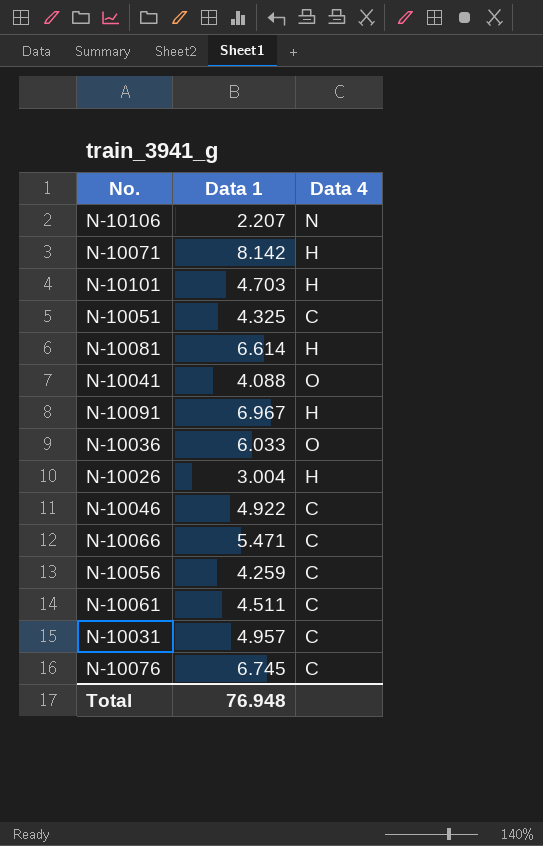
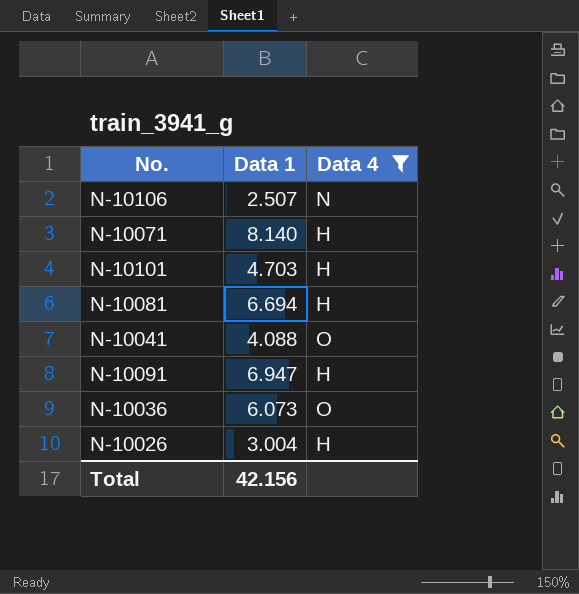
filter: none -> Data 4 != C
N-10106 | Data 1: 2.207 -> 2.507
N-10071 | Data 1: 8.142 -> 8.140
N-10081 | Data 1: 6.614 -> 6.694
N-10091 | Data 1: 6.967 -> 6.947
N-10036 | Data 1: 6.033 -> 6.073
Total | Data 1: 76.948 -> 42.156

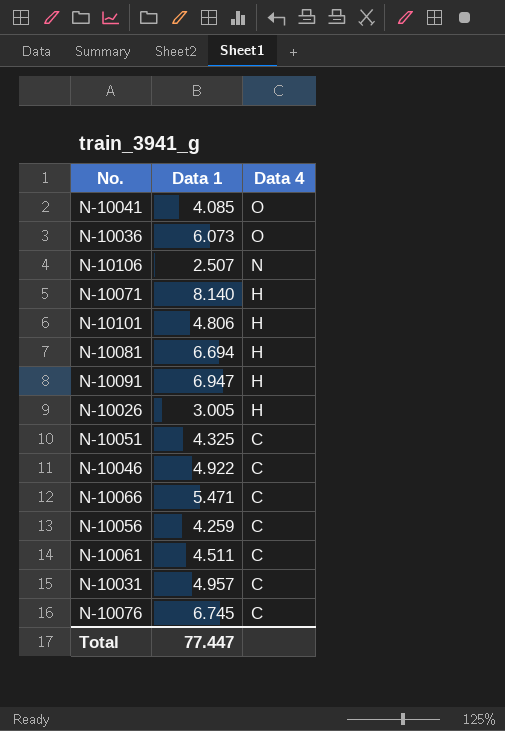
filter: Data 4 != C -> none
row order: none -> Data 4 descending
N-10041 | Data 1: 4.088 -> 4.085
N-10101 | Data 1: 4.703 -> 4.806
N-10026 | Data 1: 3.004 -> 3.005
Total | Data 1: 42.156 -> 77.447

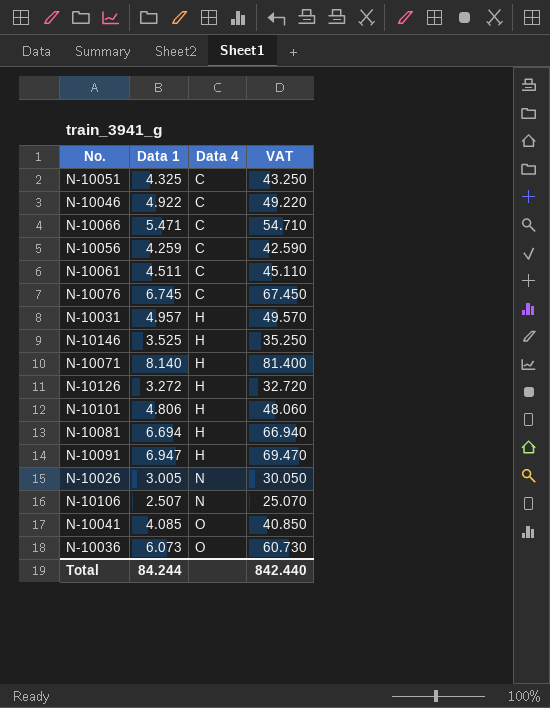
row order: Data 4 descending -> Data 4 ascending
column VAT | formula: none -> [Data 1] * 10
N-10031 | Data 4: C -> H
row N-10146: none -> 3.525 | H | 35.250
row N-10126: none -> 3.272 | H | 32.720
N-10026 | Data 4: H -> N
Total | Data 1: 77.447 -> 84.244

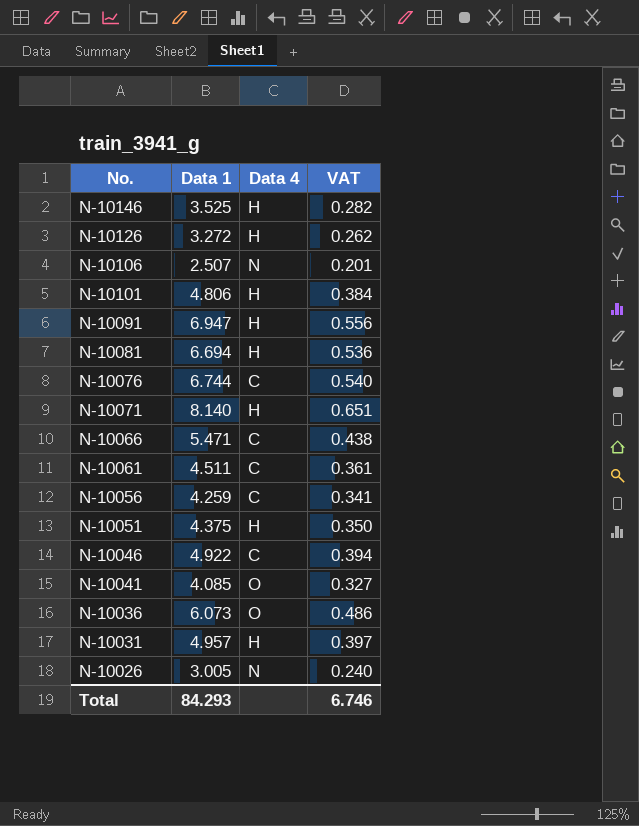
row order: Data 4 ascending -> No. descending
column VAT | formula: [Data 1] * 10 -> [Data 1] * 0.08
N-10076 | Data 1: 6.745 -> 6.744
N-10051 | Data 1: 4.325 -> 4.375
N-10051 | Data 4: C -> H
Total | Data 1: 84.244 -> 84.293
Total | VAT: 842.440 -> 6.746

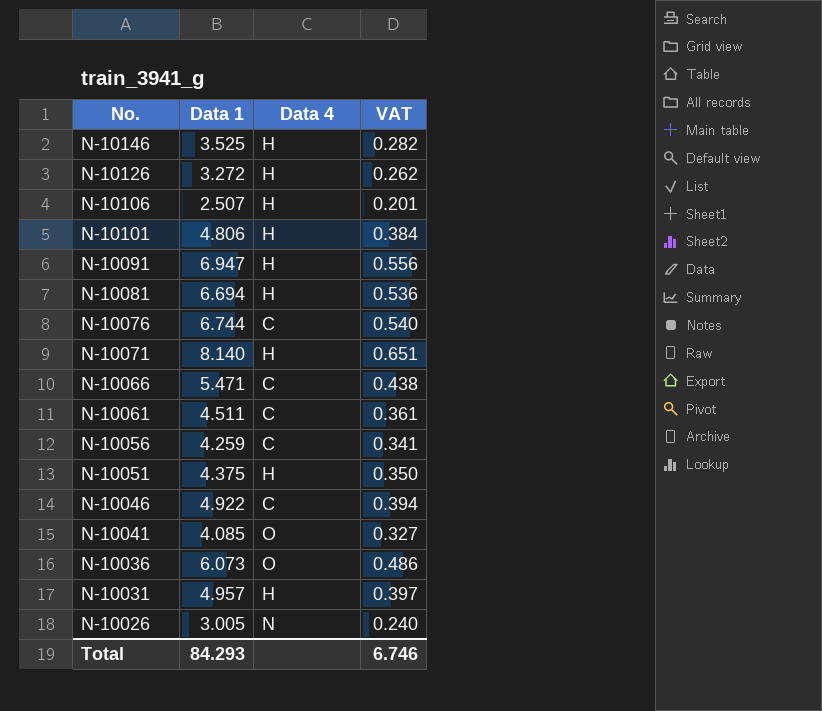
N-10106 | Data 4: N -> H

